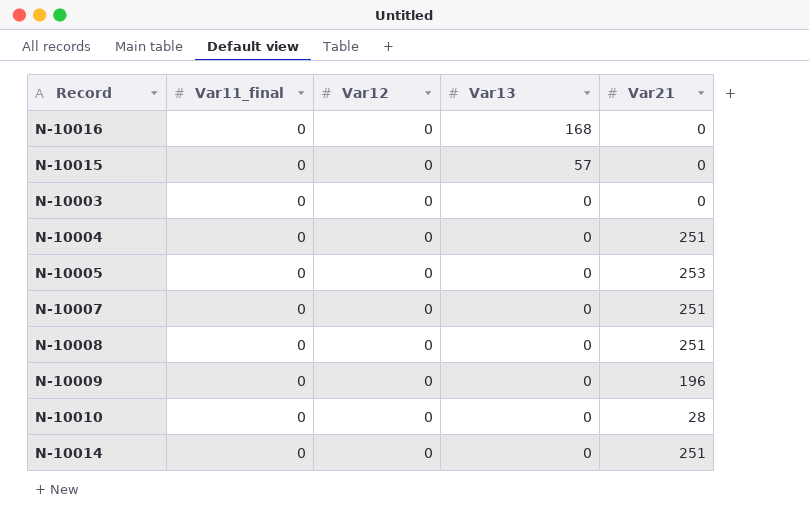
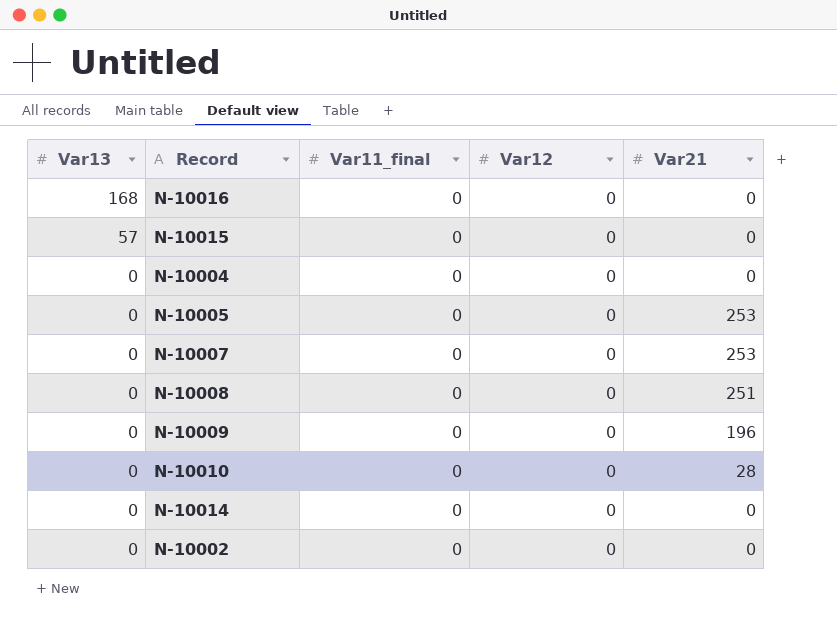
column Var13 | position: 4 -> 1
row N-10003: 0 | 0 | 0 | 0 -> none
N-10004 | Var21: 251 -> 0
N-10007 | Var21: 251 -> 253
N-10014 | Var21: 251 -> 0
row N-10002: none -> 0 | 0 | 0 | 0

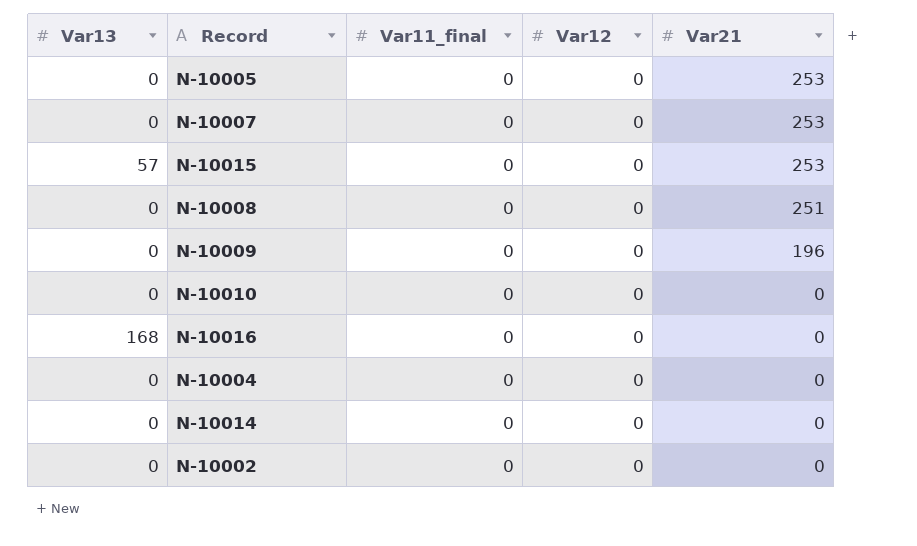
row order: Var13 descending -> Var21 descending
N-10015 | Var21: 0 -> 253
N-10010 | Var21: 28 -> 0

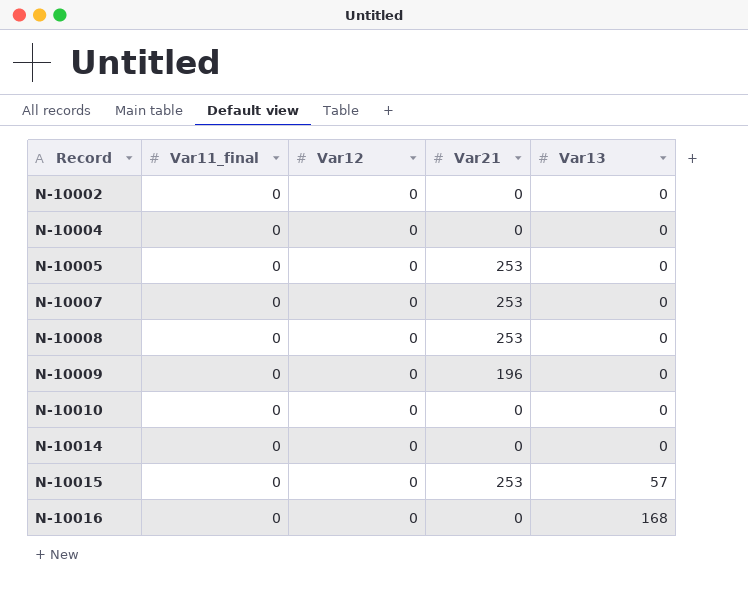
row order: Var21 descending -> Record ascending
column Var13 | position: 1 -> 5
N-10008 | Var21: 251 -> 253

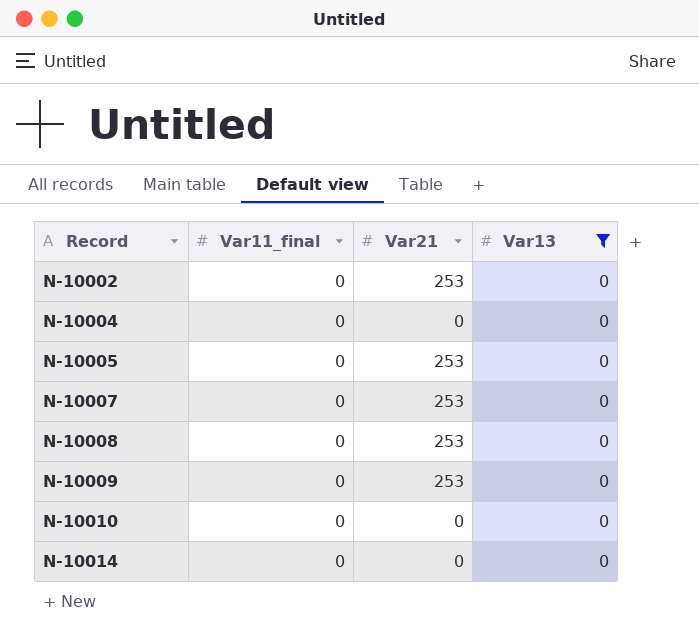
filter: none -> Var13 = 0
column Var12 | position: 3 -> none
N-10002 | Var21: 0 -> 253
N-10009 | Var21: 196 -> 253

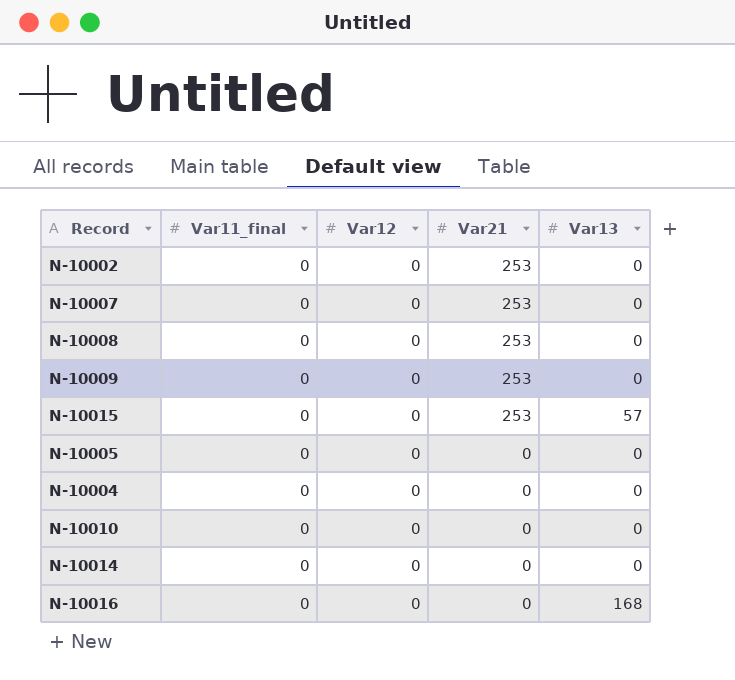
filter: Var13 = 0 -> none
row order: Record ascending -> Var21 descending
column Var12 | position: none -> 3
N-10005 | Var21: 253 -> 0

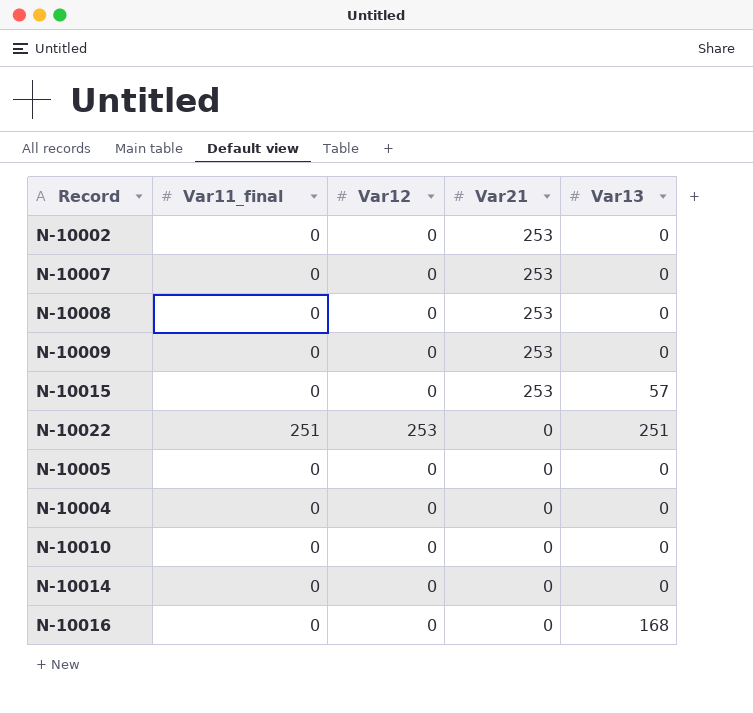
row N-10022: none -> 251 | 253 | 0 | 251

